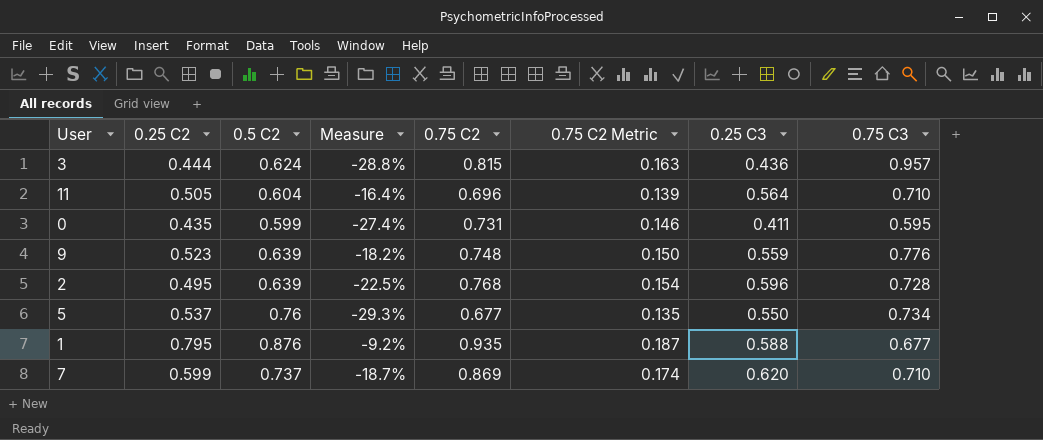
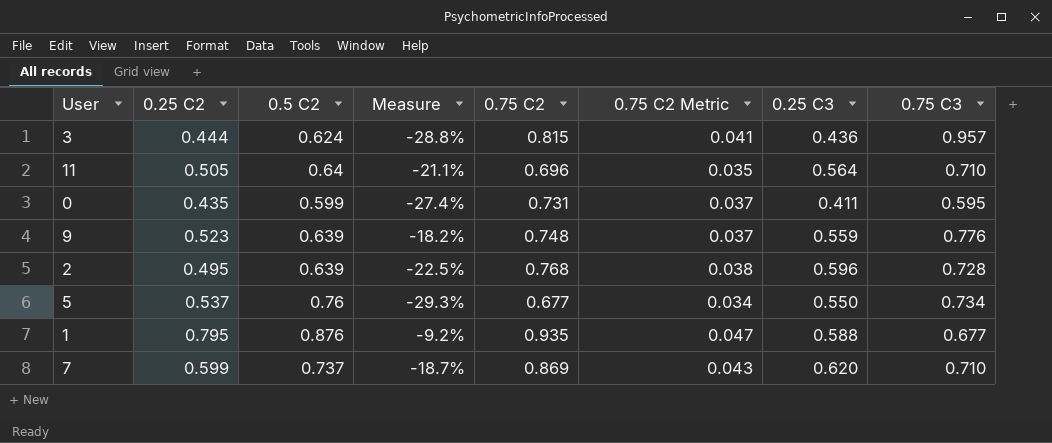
column 0.75 C2 Metric | formula: [0.75 C2] * 0.2 -> [0.75 C2] * 0.05
11 | 0.5 C2: 0.604 -> 0.64
11 | Measure: -16.4% -> -21.1%

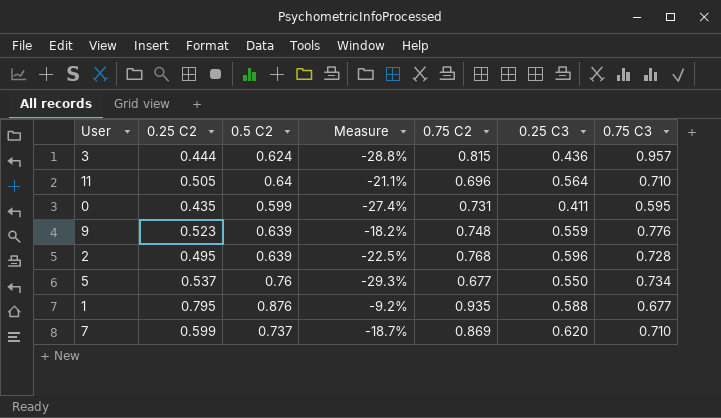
column 0.75 C2 Metric | formula: [0.75 C2] * 0.05 -> none

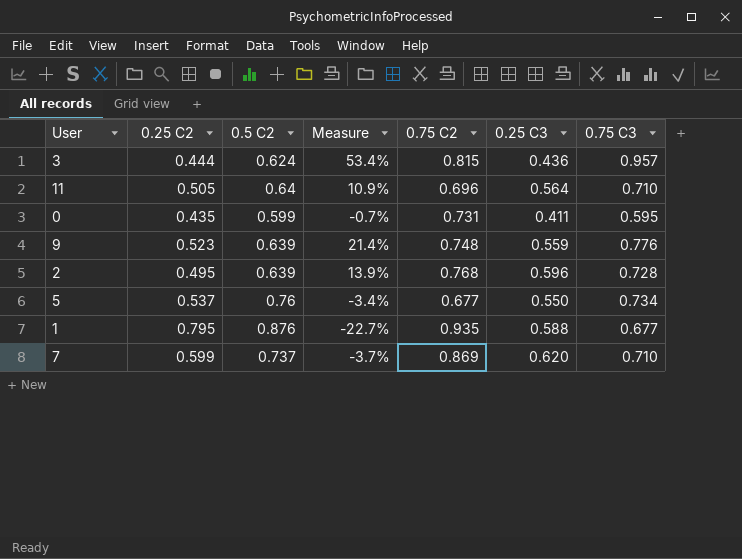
column Measure | formula: ([0.25 C2] - [0.5 C2]) / [0.5 C2] -> ([0.75 C3] - [0.5 C2]) / [0.5 C2]

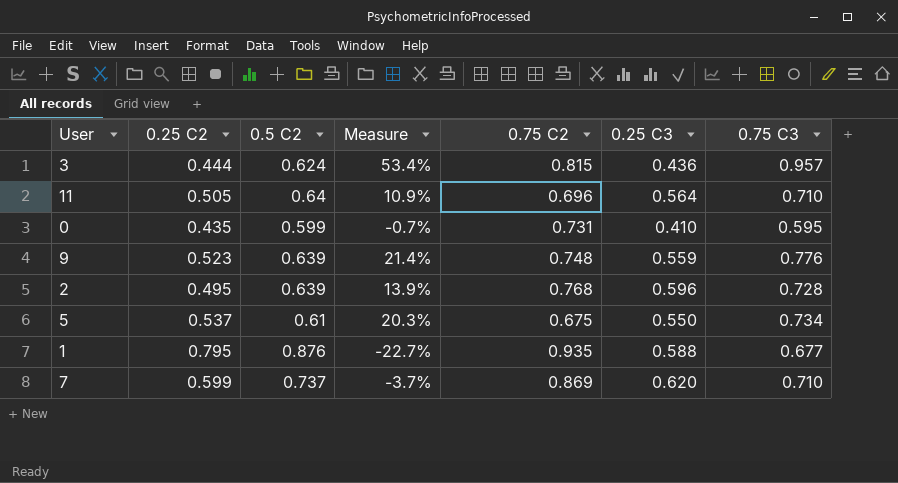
0 | 0.25 C3: 0.411 -> 0.410
5 | 0.5 C2: 0.76 -> 0.61
5 | Measure: -3.4% -> 20.3%
5 | 0.75 C2: 0.677 -> 0.675

